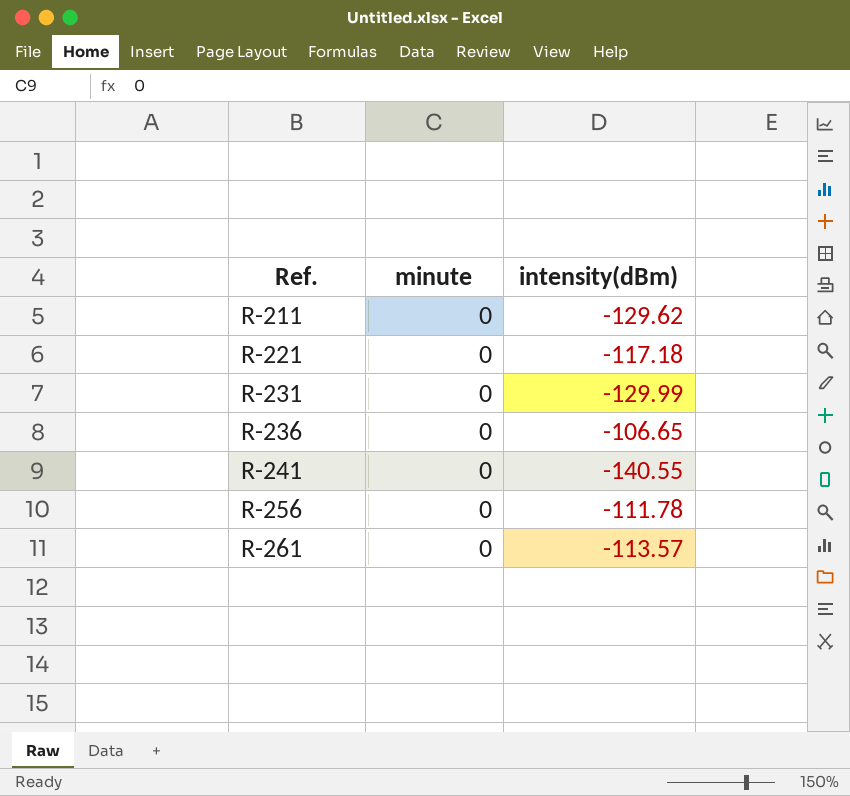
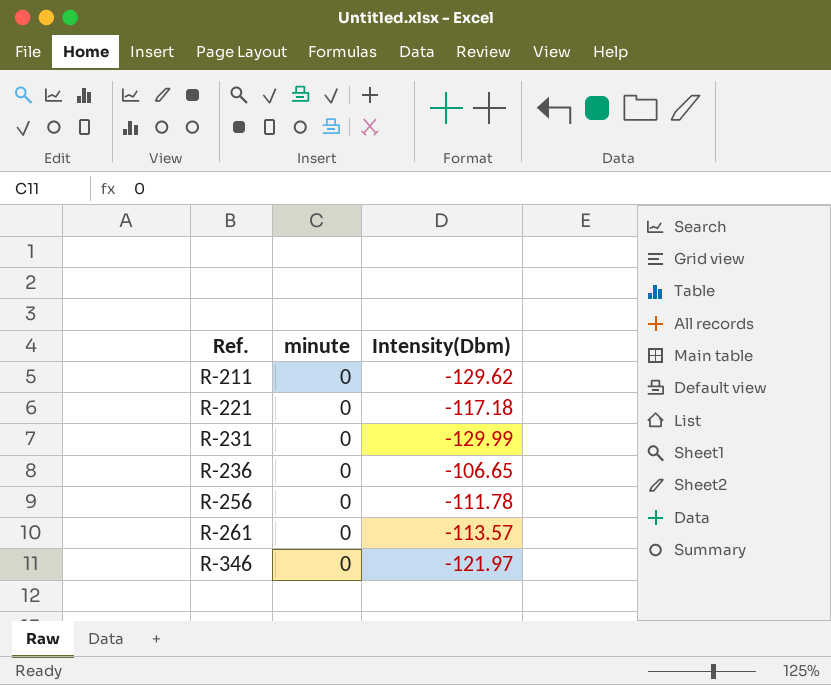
column name: intensity(dBm) -> Intensity(Dbm)
row R-241: 0 | -140.55 -> none
row R-346: none -> 0 | -121.97

